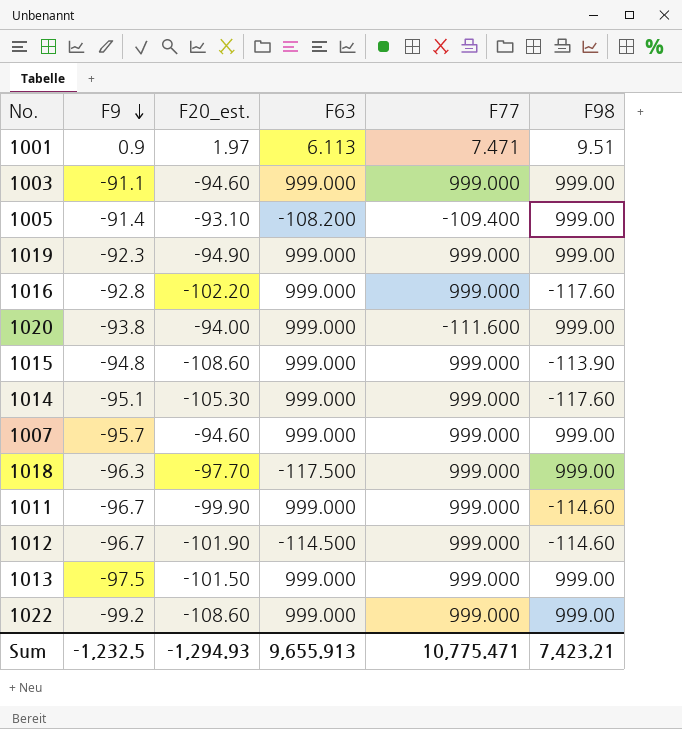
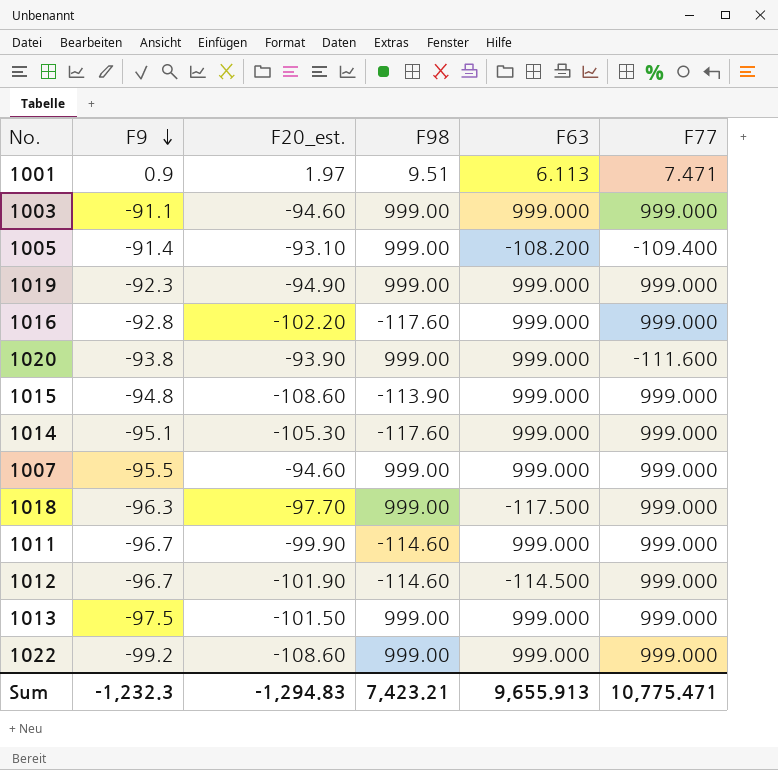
column F98 | position: 6 -> 4
1020 | F20_est.: -94.00 -> -93.90
1007 | F9: -95.7 -> -95.5
Sum | F9: -1,232.5 -> -1,232.3
Sum | F20_est.: -1,294.93 -> -1,294.83

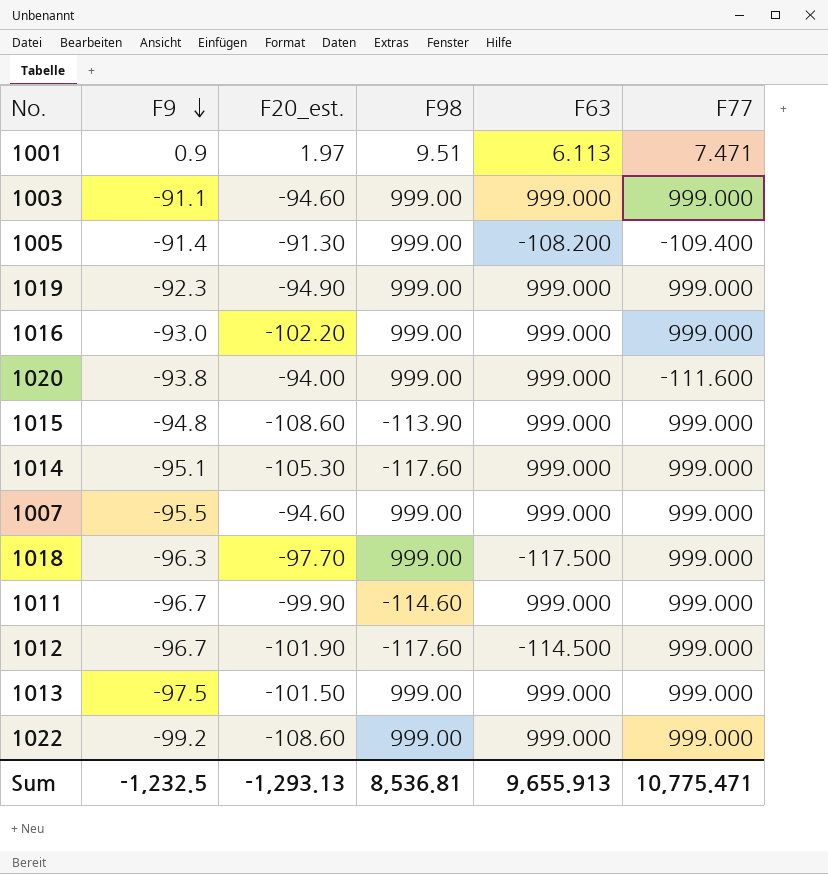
1005 | F20_est.: -93.10 -> -91.30
1016 | F9: -92.8 -> -93.0
1016 | F98: -117.60 -> 999.00
1020 | F20_est.: -93.90 -> -94.00
1012 | F98: -114.60 -> -117.60
Sum | F9: -1,232.3 -> -1,232.5
Sum | F20_est.: -1,294.83 -> -1,293.13
Sum | F98: 7,423.21 -> 8,536.81

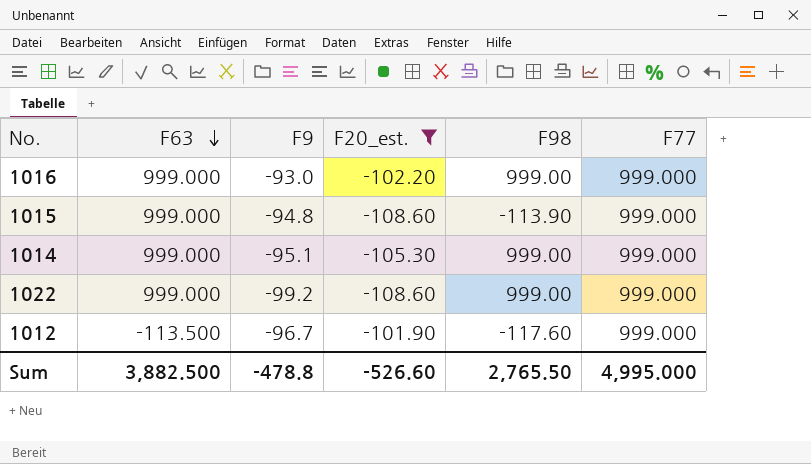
filter: none -> F20_est. <= -101.90
row order: F9 descending -> F63 descending
column F63 | position: 5 -> 2
1014 | F98: -117.60 -> 999.00
1012 | F63: -114.500 -> -113.500
Sum | F63: 9,655.913 -> 3,882.500
Sum | F9: -1,232.5 -> -478.8
Sum | F20_est.: -1,293.13 -> -526.60
Sum | F98: 8,536.81 -> 2,765.50
Sum | F77: 10,775.471 -> 4,995.000

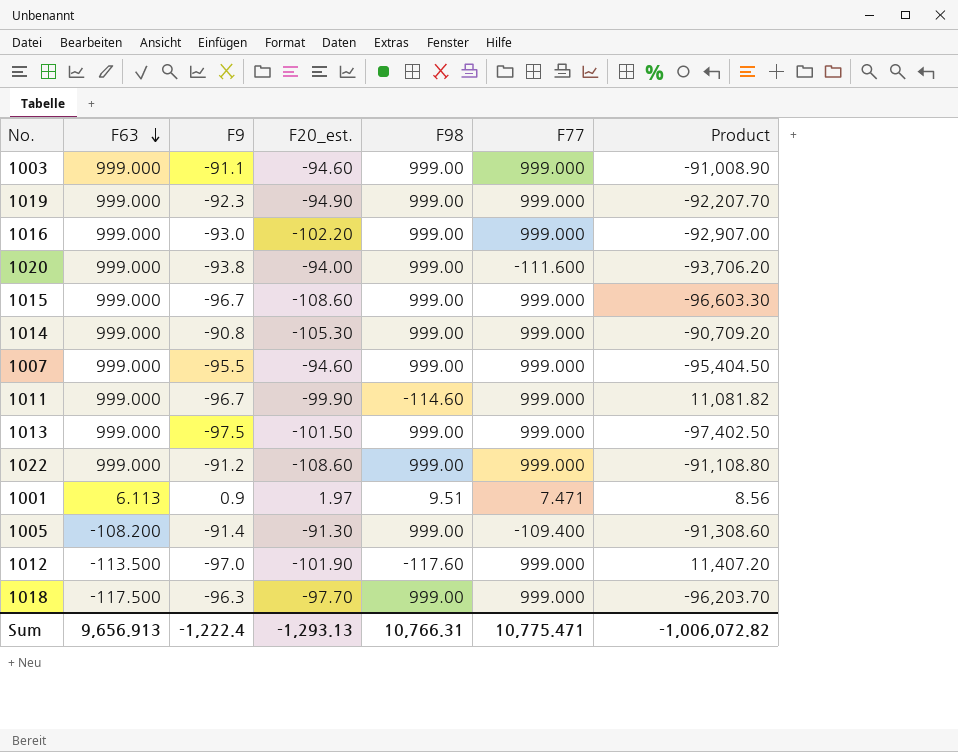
filter: F20_est. <= -101.90 -> none
column Product | formula: none -> [F9] * [F98]
1015 | F9: -94.8 -> -96.7
1015 | F98: -113.90 -> 999.00
1014 | F9: -95.1 -> -90.8
1022 | F9: -99.2 -> -91.2
1012 | F9: -96.7 -> -97.0
Sum | F63: 3,882.500 -> 9,656.913
Sum | F9: -478.8 -> -1,222.4
Sum | F20_est.: -526.60 -> -1,293.13
Sum | F98: 2,765.50 -> 10,766.31
Sum | F77: 4,995.000 -> 10,775.471

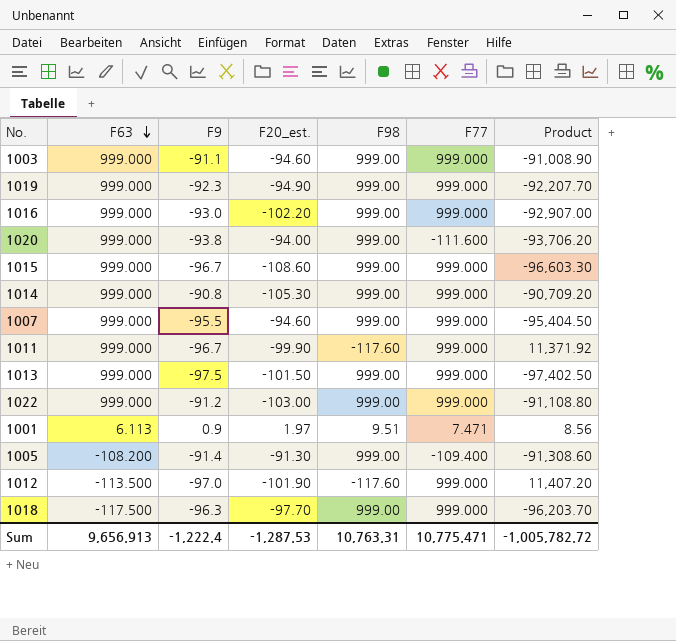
1011 | F98: -114.60 -> -117.60
1011 | Product: 11,081.82 -> 11,371.92
1022 | F20_est.: -108.60 -> -103.00
Sum | F20_est.: -1,293.13 -> -1,287.53
Sum | F98: 10,766.31 -> 10,763.31
Sum | Product: -1,006,072.82 -> -1,005,782.72

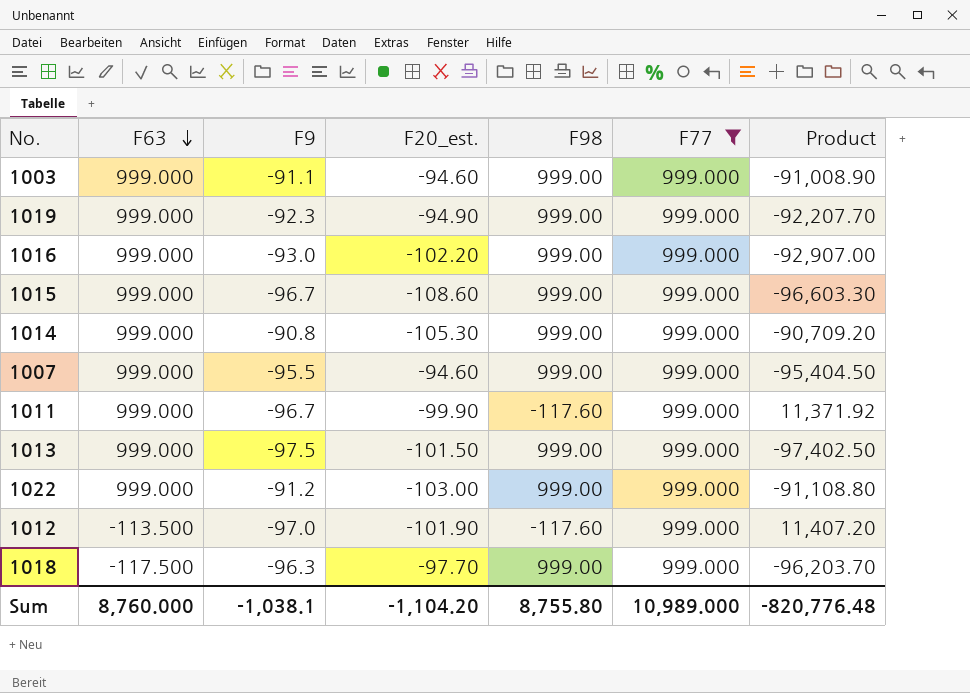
filter: none -> F77 = 999.000
Sum | F63: 9,656.913 -> 8,760.000
Sum | F9: -1,222.4 -> -1,038.1
Sum | F20_est.: -1,287.53 -> -1,104.20
Sum | F98: 10,763.31 -> 8,755.80
Sum | F77: 10,775.471 -> 10,989.000
Sum | Product: -1,005,782.72 -> -820,776.48

